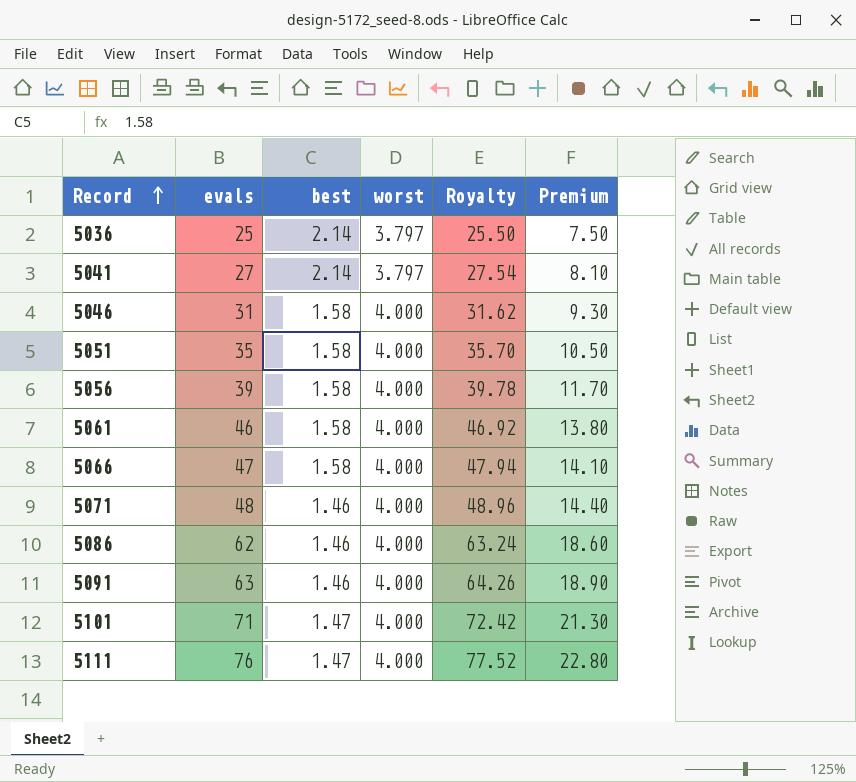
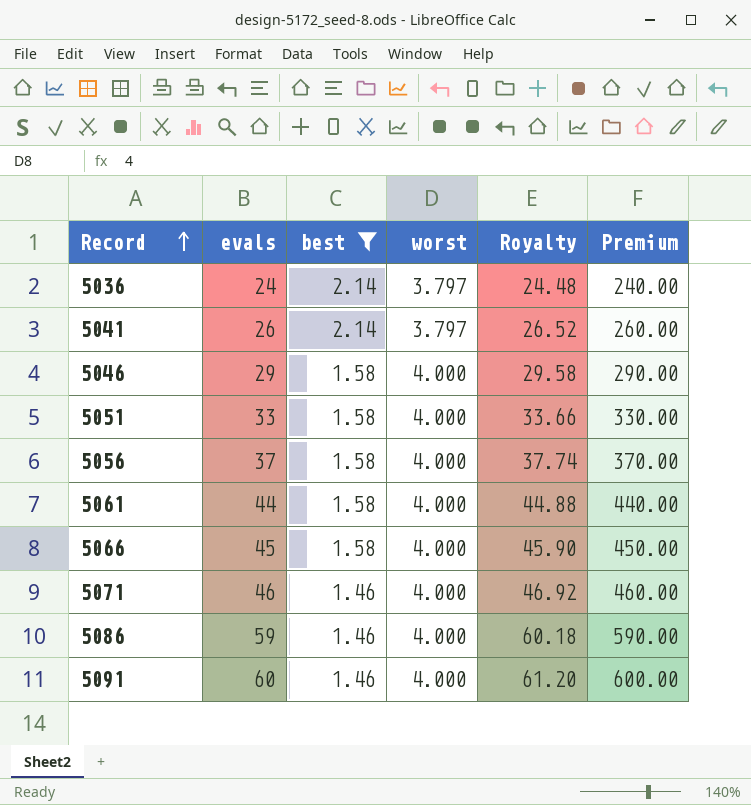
filter: none -> best != 1.47
column Premium | formula: [evals] * 0.3 -> [evals] * 10
5036 | evals: 25 -> 24
5036 | Royalty: 25.50 -> 24.48
5041 | evals: 27 -> 26
5041 | Royalty: 27.54 -> 26.52
5046 | evals: 31 -> 29
5046 | Royalty: 31.62 -> 29.58
5051 | evals: 35 -> 33
5051 | Royalty: 35.70 -> 33.66
5056 | evals: 39 -> 37
5056 | Royalty: 39.78 -> 37.74
5061 | evals: 46 -> 44
5061 | Royalty: 46.92 -> 44.88
5066 | evals: 47 -> 45
5066 | Royalty: 47.94 -> 45.90
5071 | evals: 48 -> 46
5071 | Royalty: 48.96 -> 46.92
5086 | evals: 62 -> 59
5086 | Royalty: 63.24 -> 60.18
5091 | evals: 63 -> 60
5091 | Royalty: 64.26 -> 61.20

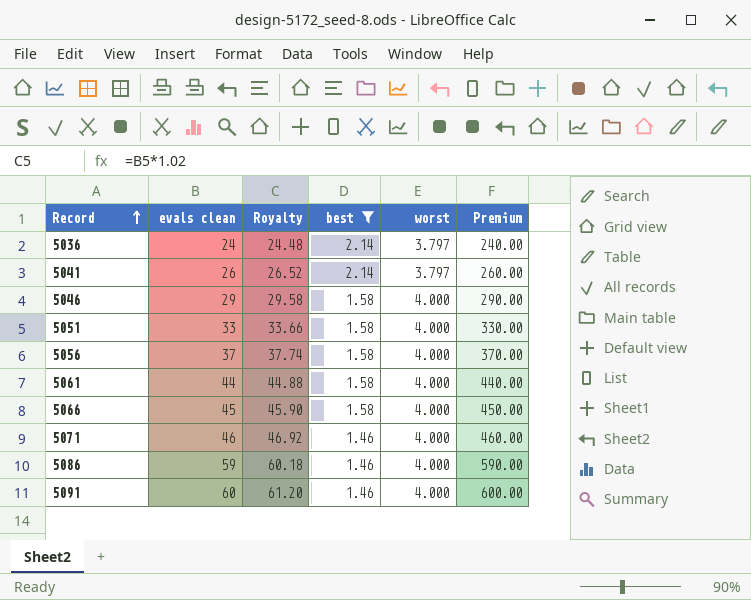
column name: evals -> evals clean
column Royalty | position: 5 -> 3

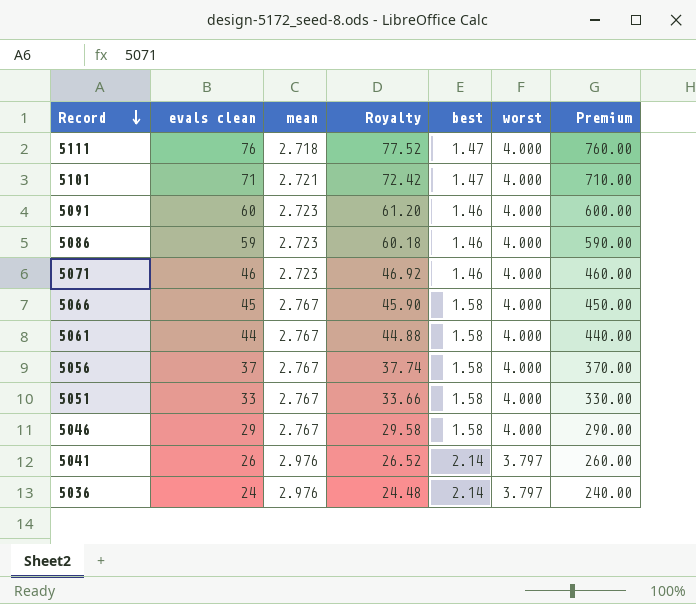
filter: best != 1.47 -> none
row order: Record ascending -> Record descending
column mean | position: none -> 3

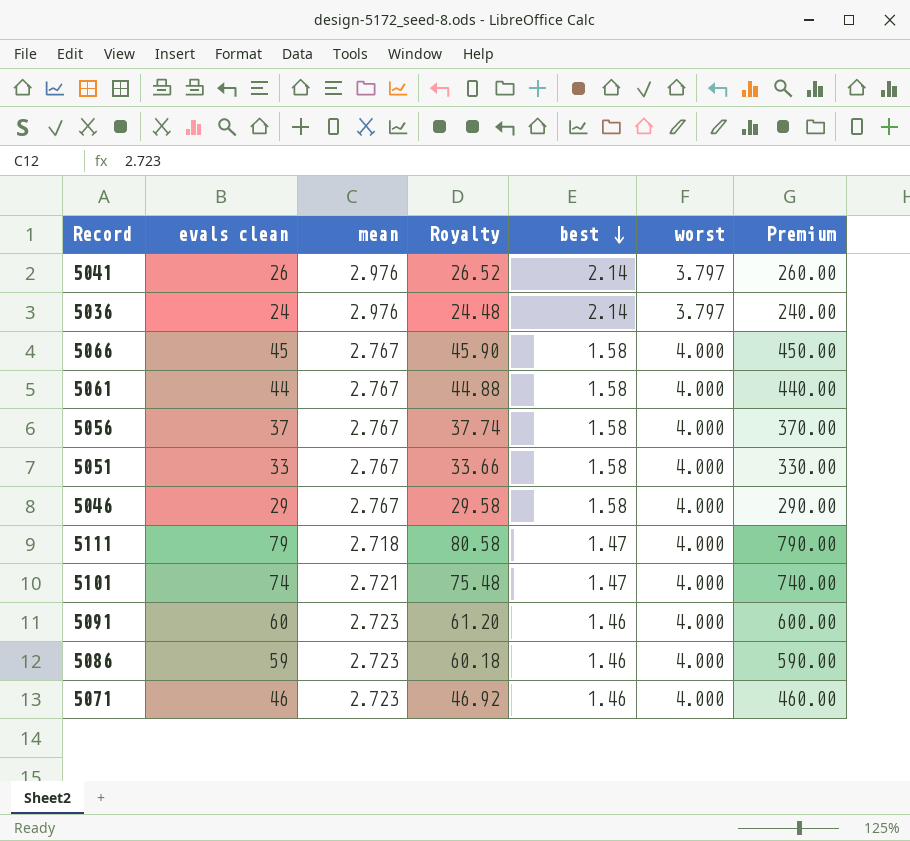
row order: Record descending -> best descending
5111 | evals clean: 76 -> 79
5111 | Royalty: 77.52 -> 80.58
5111 | Premium: 760.00 -> 790.00
5101 | evals clean: 71 -> 74
5101 | Royalty: 72.42 -> 75.48
5101 | Premium: 710.00 -> 740.00

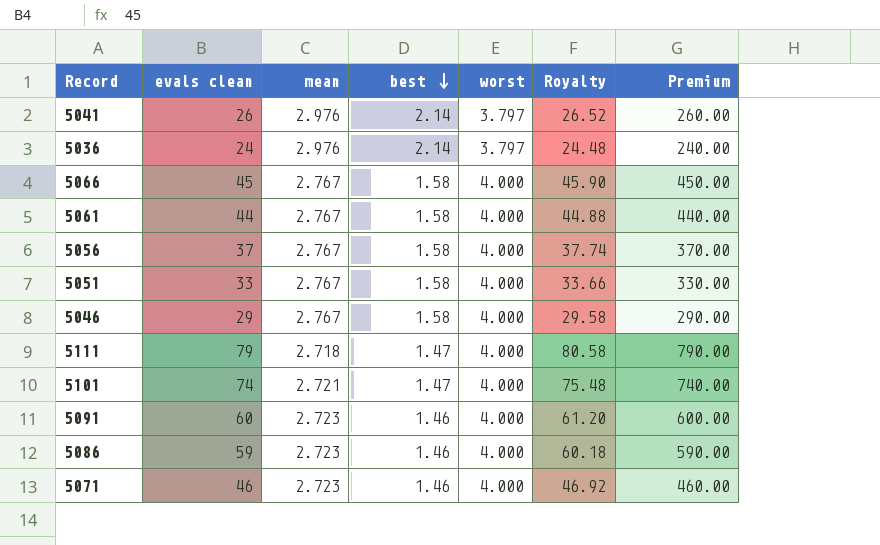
column Royalty | position: 4 -> 6

